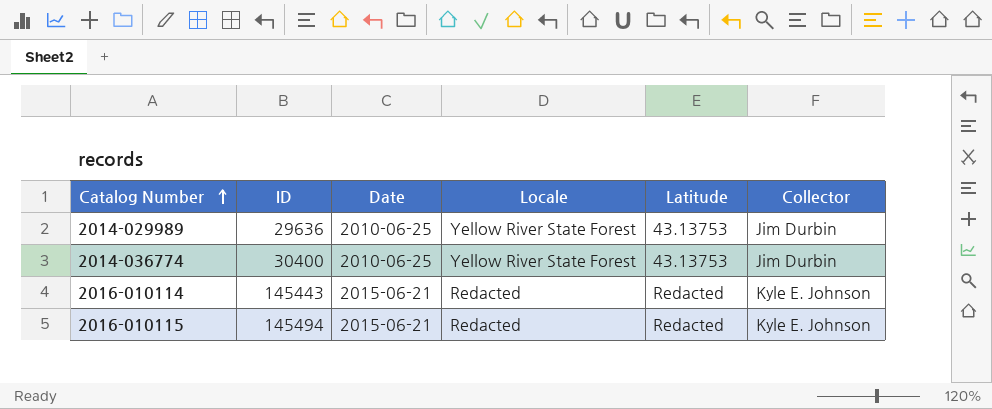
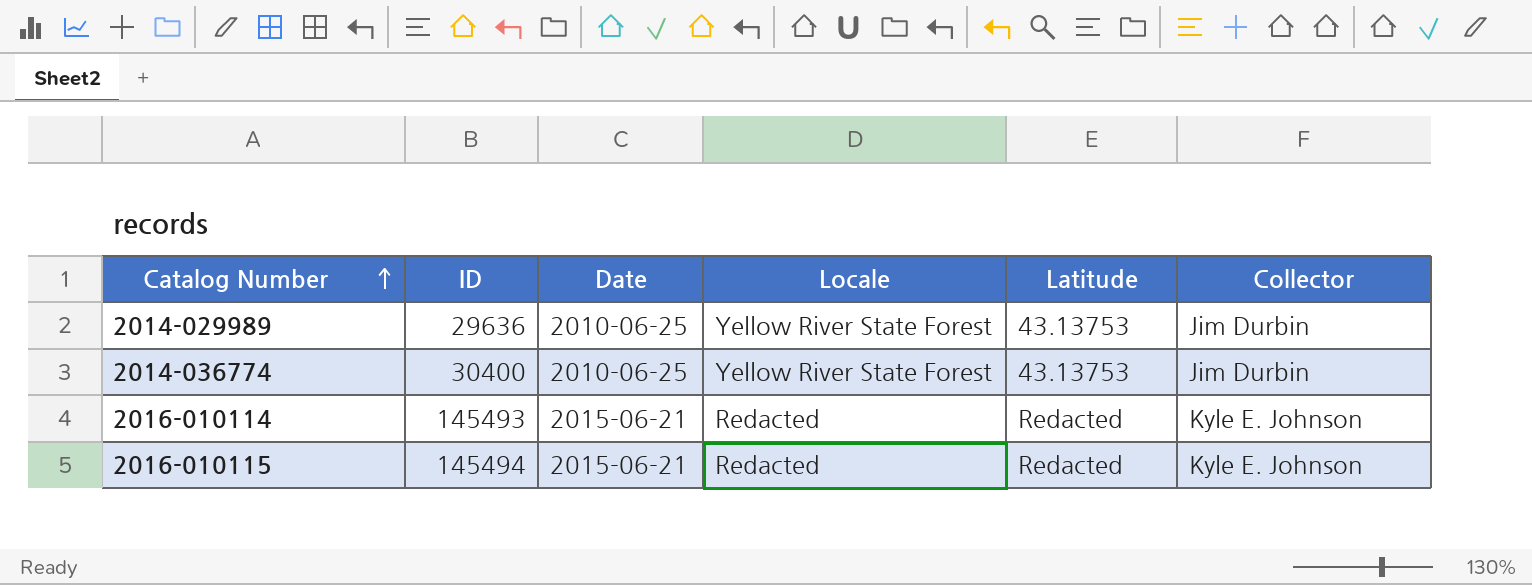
2016-010114 | ID: 145443 -> 145493

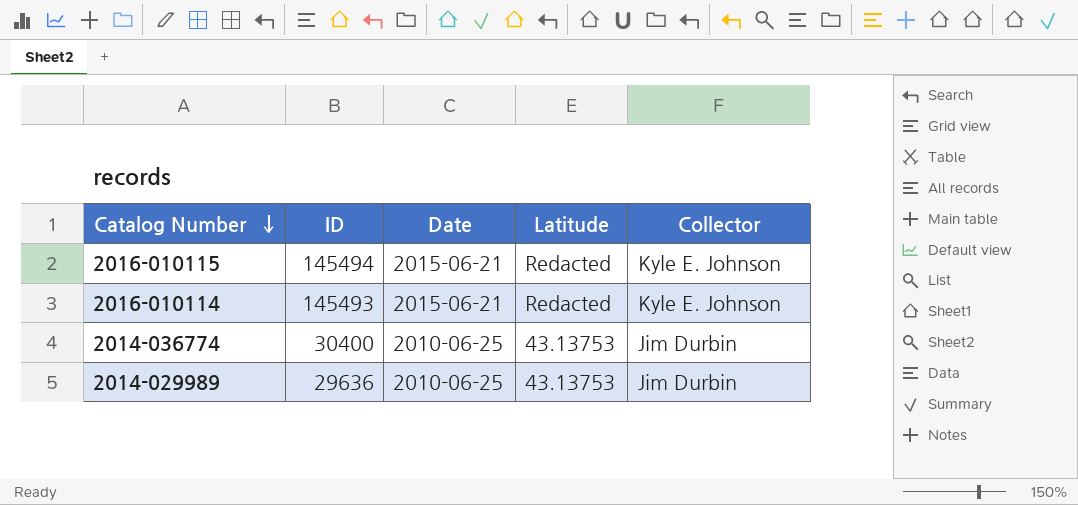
row order: Catalog Number ascending -> Catalog Number descending
column Locale | position: 4 -> none

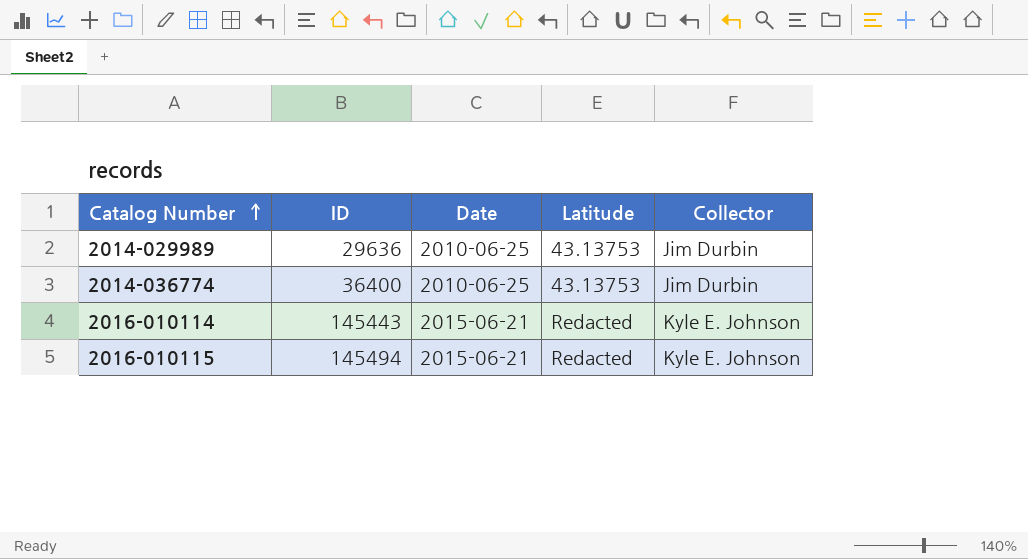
row order: Catalog Number descending -> Catalog Number ascending
2014-036774 | ID: 30400 -> 36400
2016-010114 | ID: 145493 -> 145443

